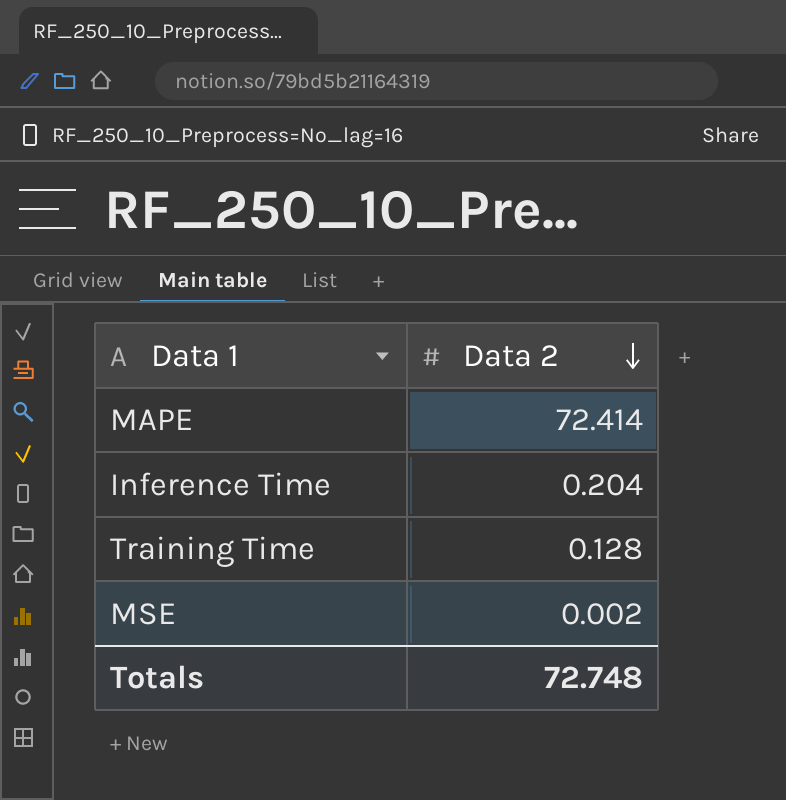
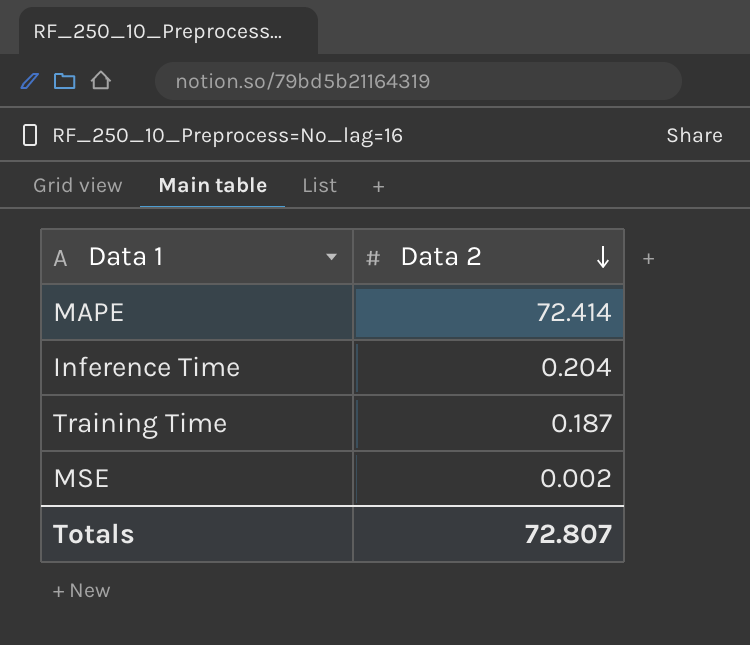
Training Time | Data 2: 0.128 -> 0.187
Totals | Data 2: 72.748 -> 72.807

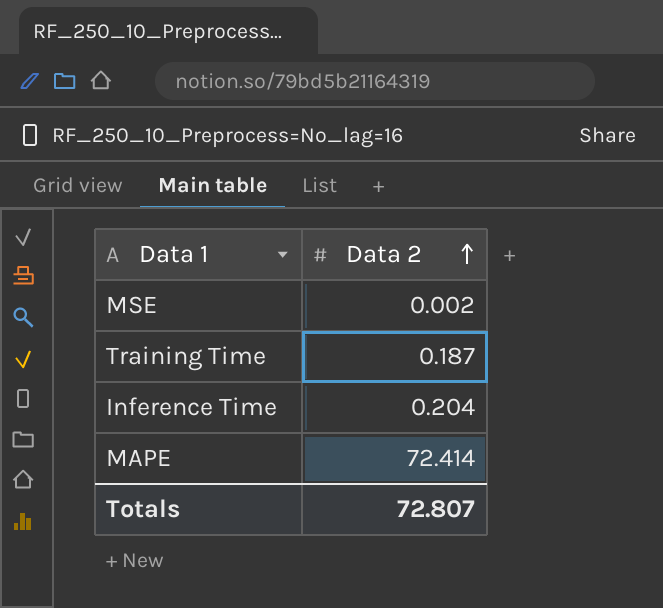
row order: Data 2 descending -> Data 2 ascending

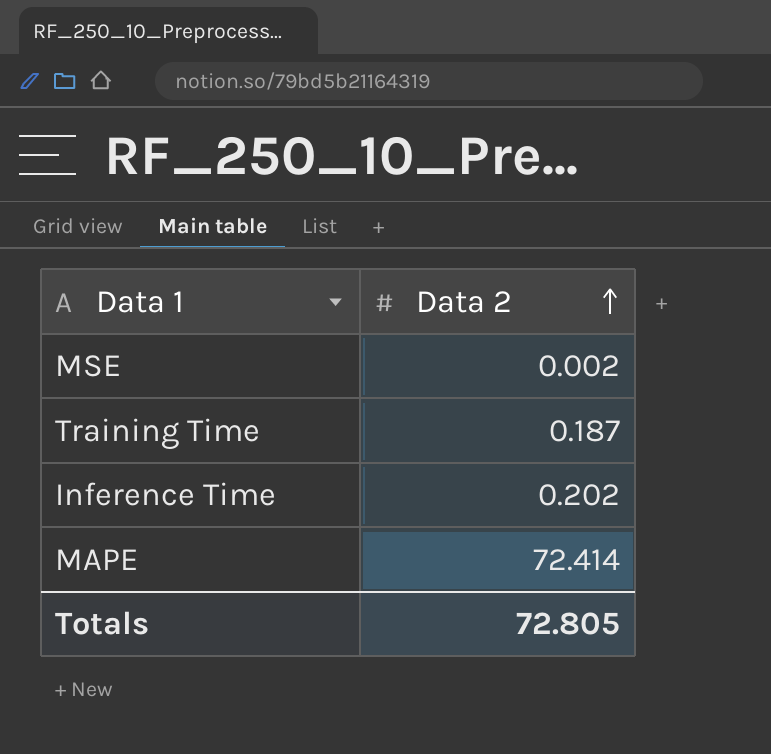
Inference Time | Data 2: 0.204 -> 0.202
Totals | Data 2: 72.807 -> 72.805

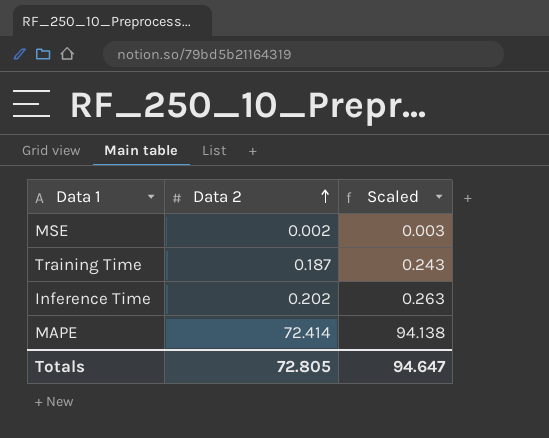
column Scaled | formula: none -> [Data 2] * 1.3

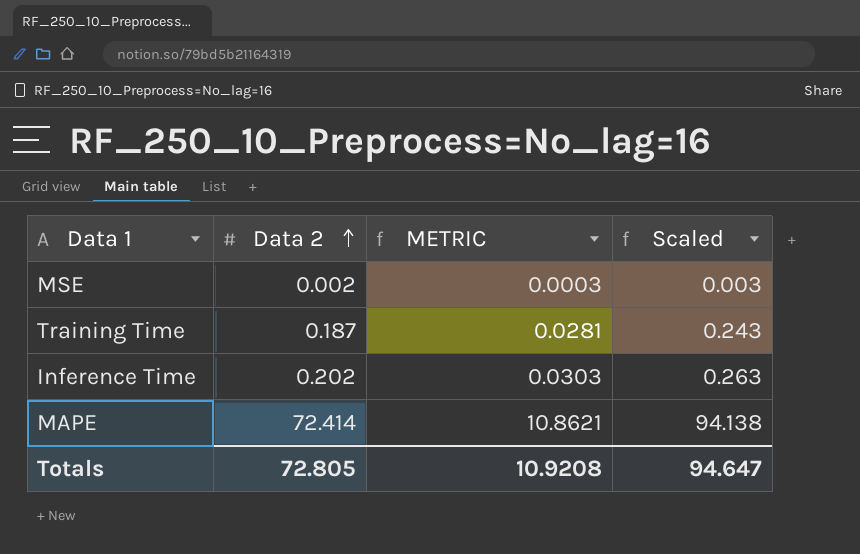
column METRIC | formula: none -> [Data 2] * 0.15

